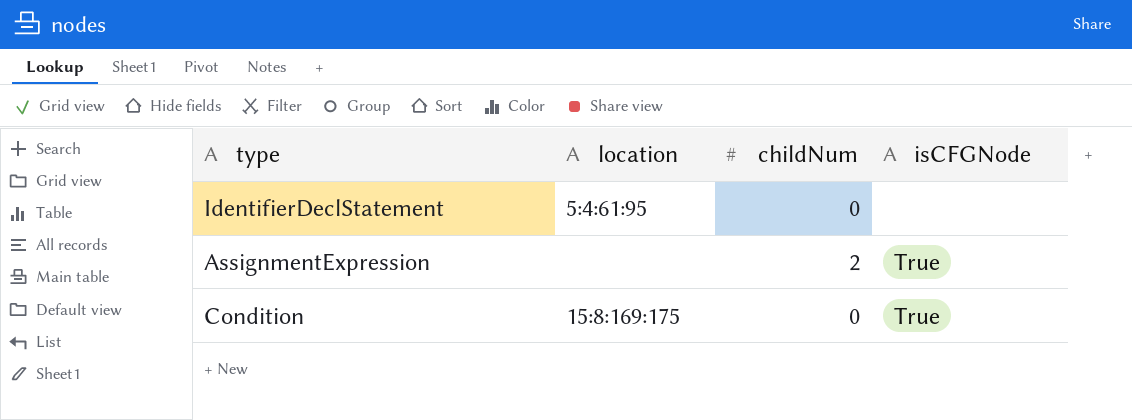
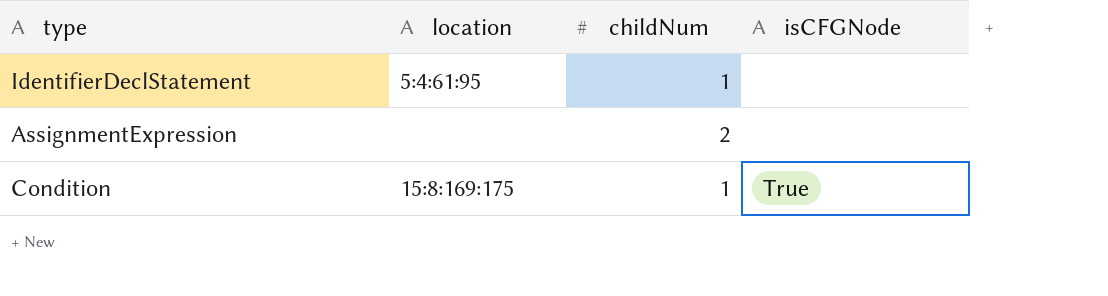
IdentifierDeclStatement | childNum: 0 -> 1
AssignmentExpression | isCFGNode: True -> none
Condition | childNum: 0 -> 1

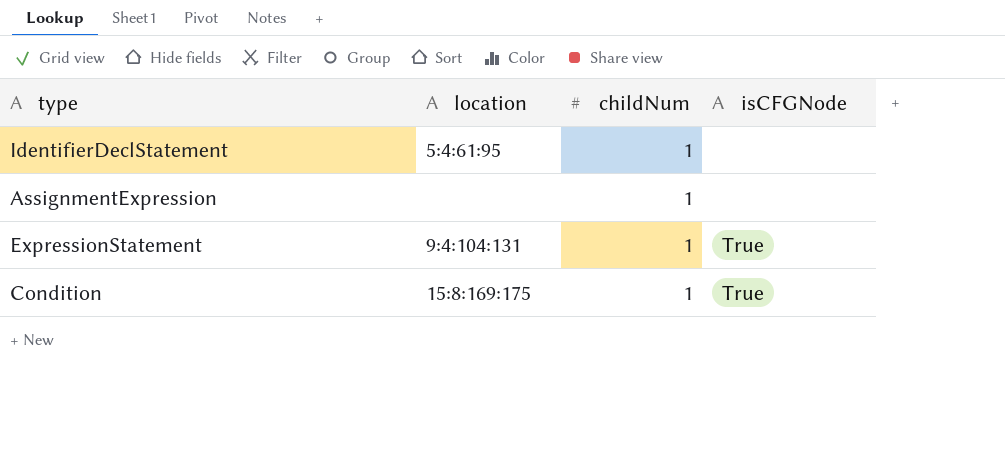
AssignmentExpression | childNum: 2 -> 1
row ExpressionStatement: none -> 9:4:104:131 | 1 | True

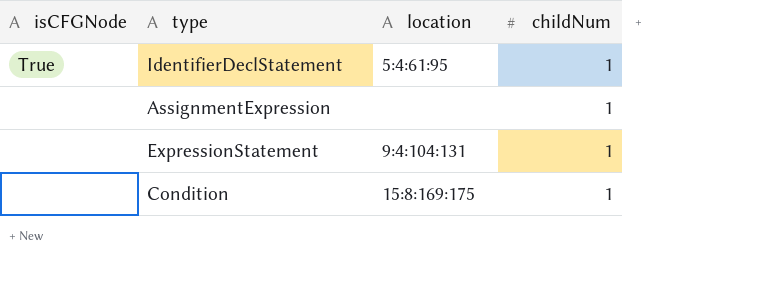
column isCFGNode | position: 4 -> 1
IdentifierDeclStatement | isCFGNode: none -> True
ExpressionStatement | isCFGNode: True -> none
Condition | isCFGNode: True -> none

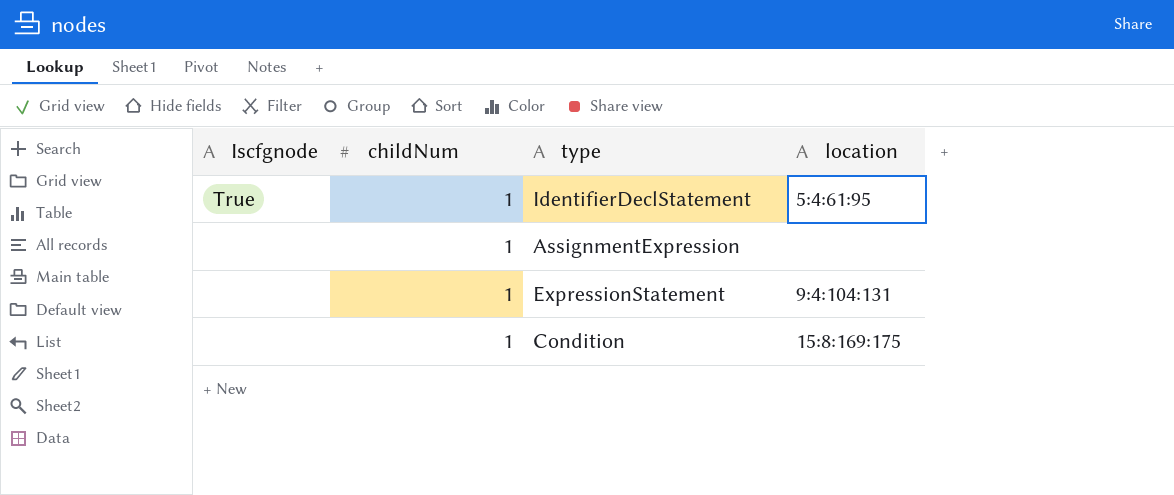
column name: isCFGNode -> Iscfgnode
column childNum | position: 4 -> 2

